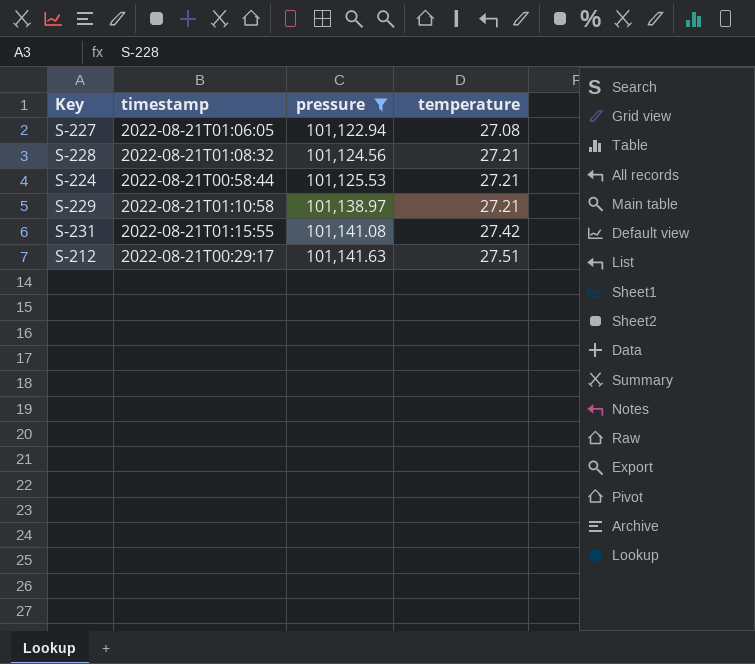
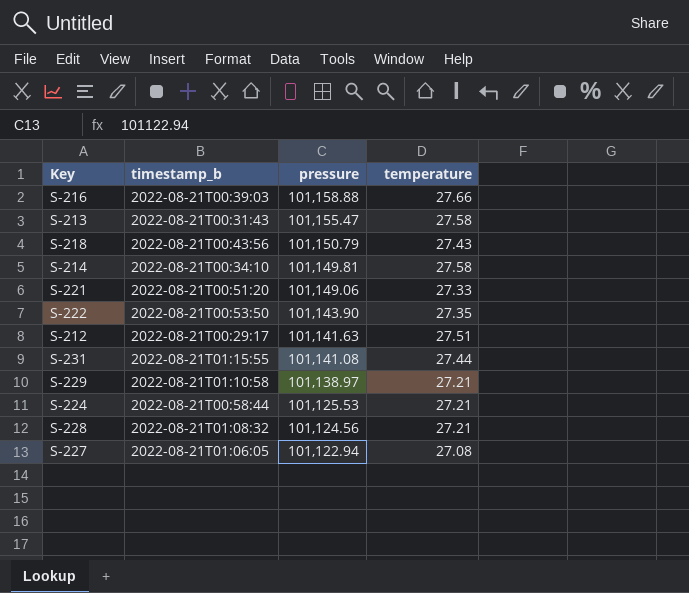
filter: pressure <= 101,141.63 -> none
row order: pressure ascending -> pressure descending
column name: timestamp -> timestamp_b
S-231 | temperature: 27.42 -> 27.44

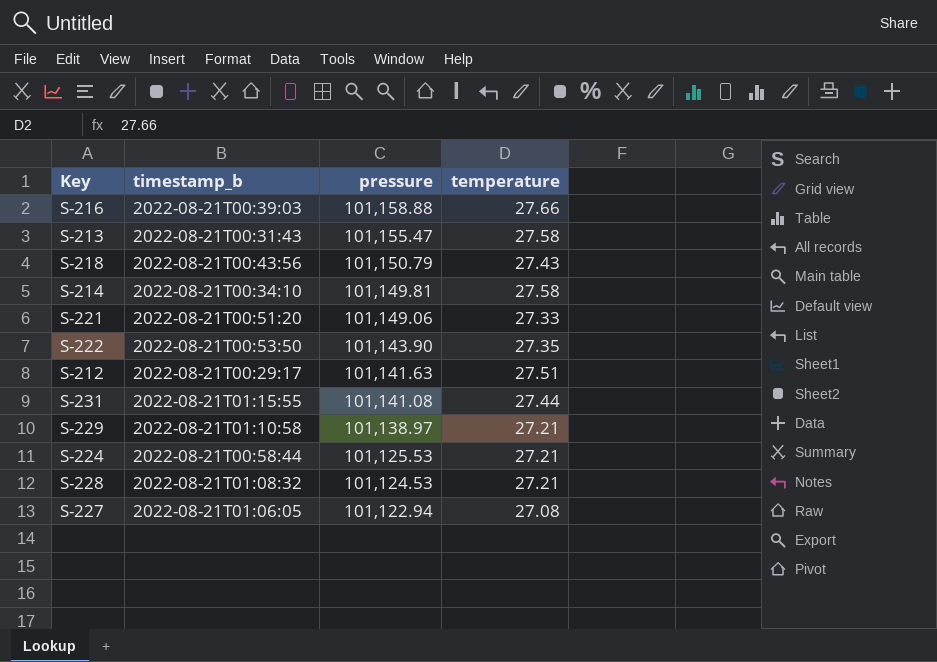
S-228 | pressure: 101,124.56 -> 101,124.53

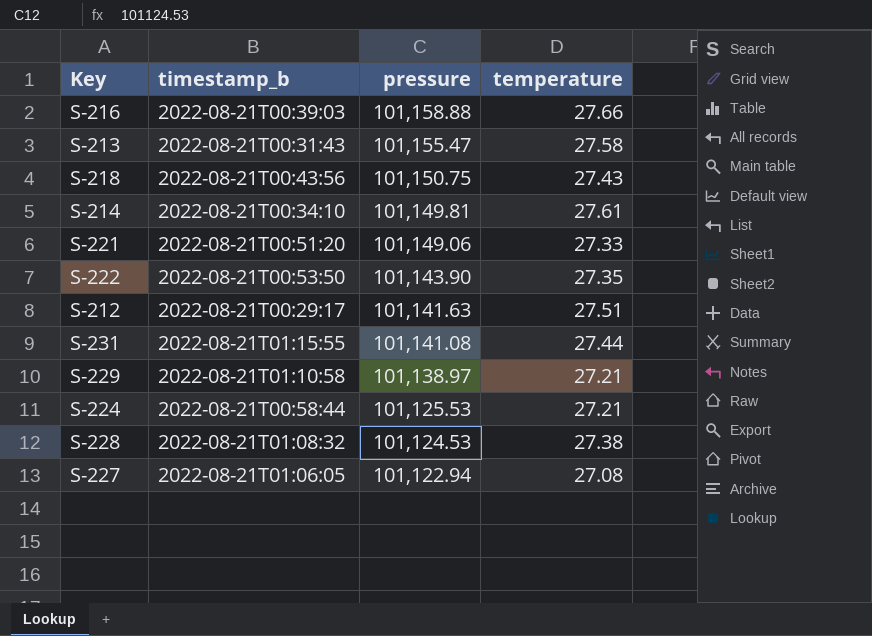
S-218 | pressure: 101,150.79 -> 101,150.75
S-214 | temperature: 27.58 -> 27.61
S-228 | temperature: 27.21 -> 27.38

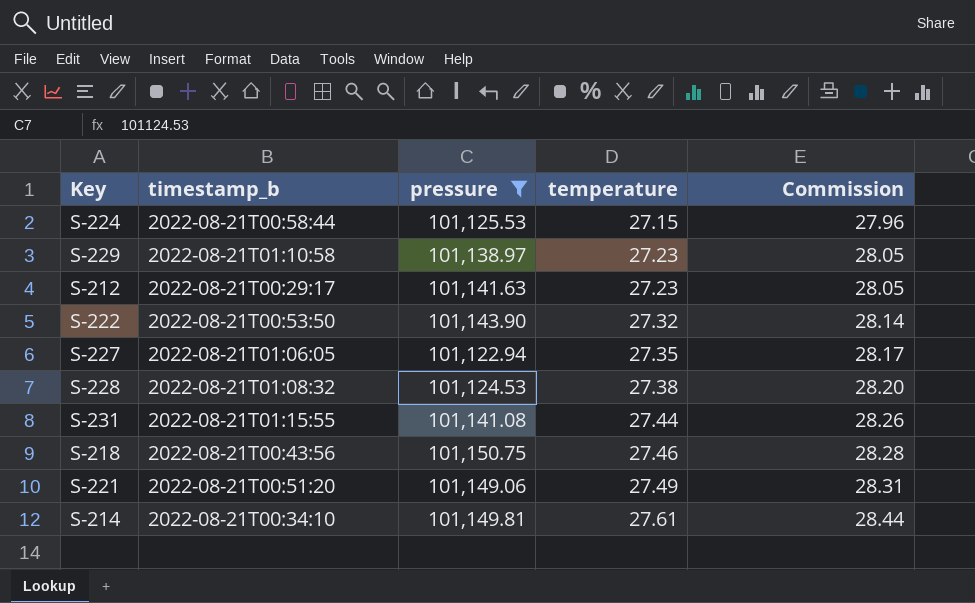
filter: none -> pressure <= 101,150.75
row order: pressure descending -> temperature ascending
column Commission | formula: none -> [temperature] * 1.03
S-224 | temperature: 27.21 -> 27.15
S-229 | temperature: 27.21 -> 27.23
S-212 | temperature: 27.51 -> 27.23
S-222 | temperature: 27.35 -> 27.32
S-227 | temperature: 27.08 -> 27.35
S-218 | temperature: 27.43 -> 27.46
S-221 | temperature: 27.33 -> 27.49

